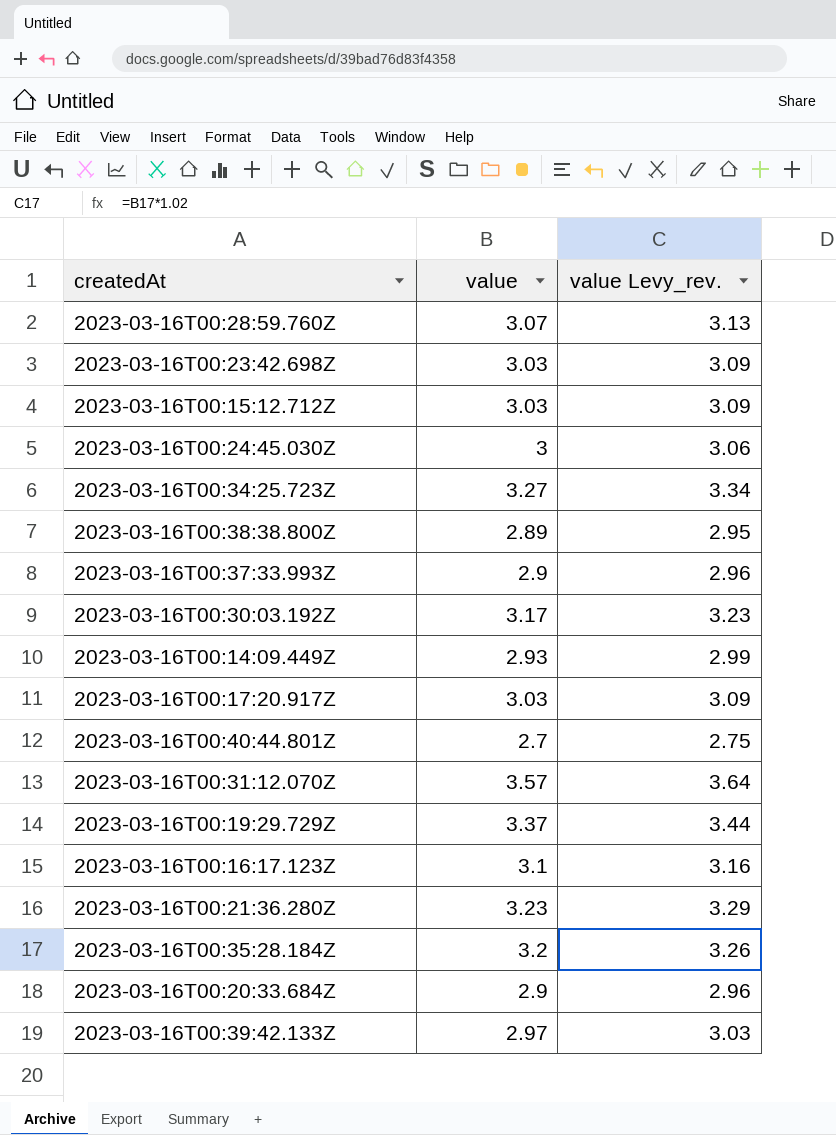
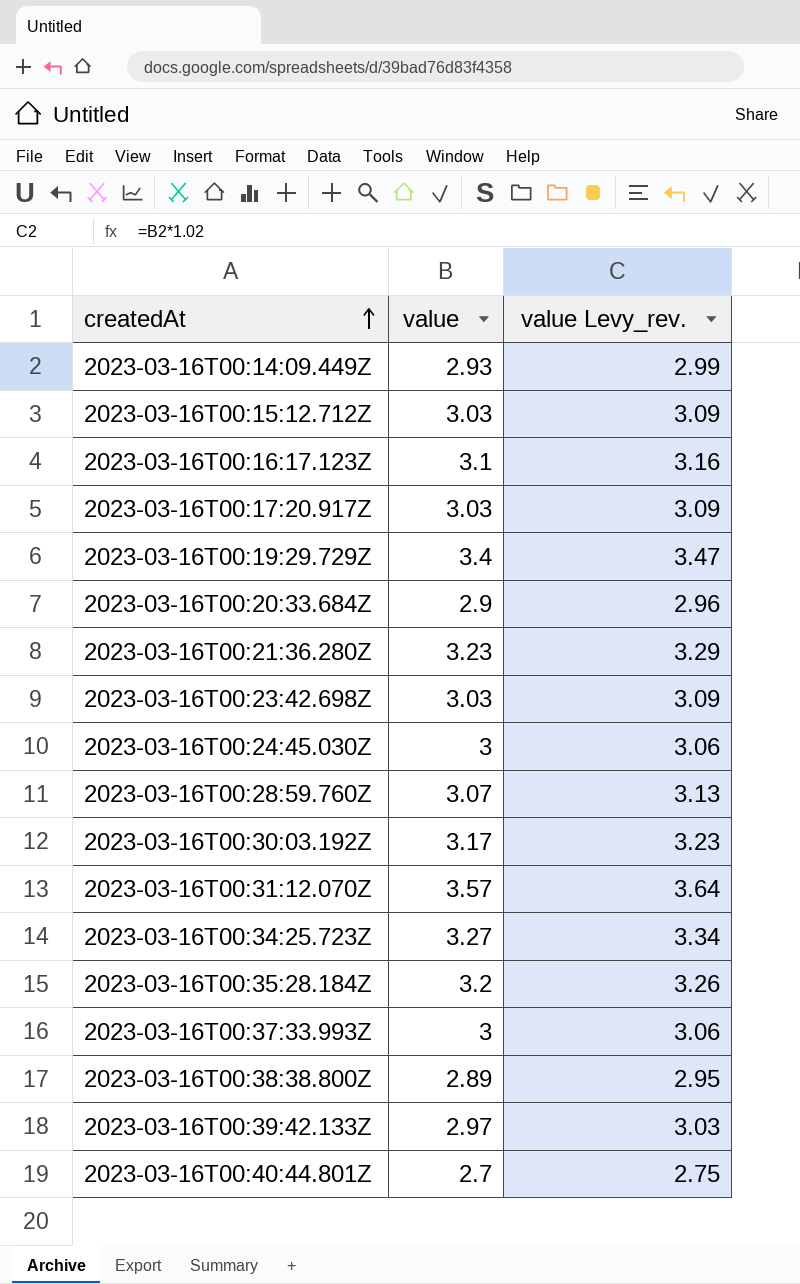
row order: none -> createdAt ascending
2023-03-16T00:19:29.729Z | value: 3.37 -> 3.4
2023-03-16T00:19:29.729Z | value Levy_rev.: 3.44 -> 3.47
2023-03-16T00:37:33.993Z | value: 2.9 -> 3
2023-03-16T00:37:33.993Z | value Levy_rev.: 2.96 -> 3.06

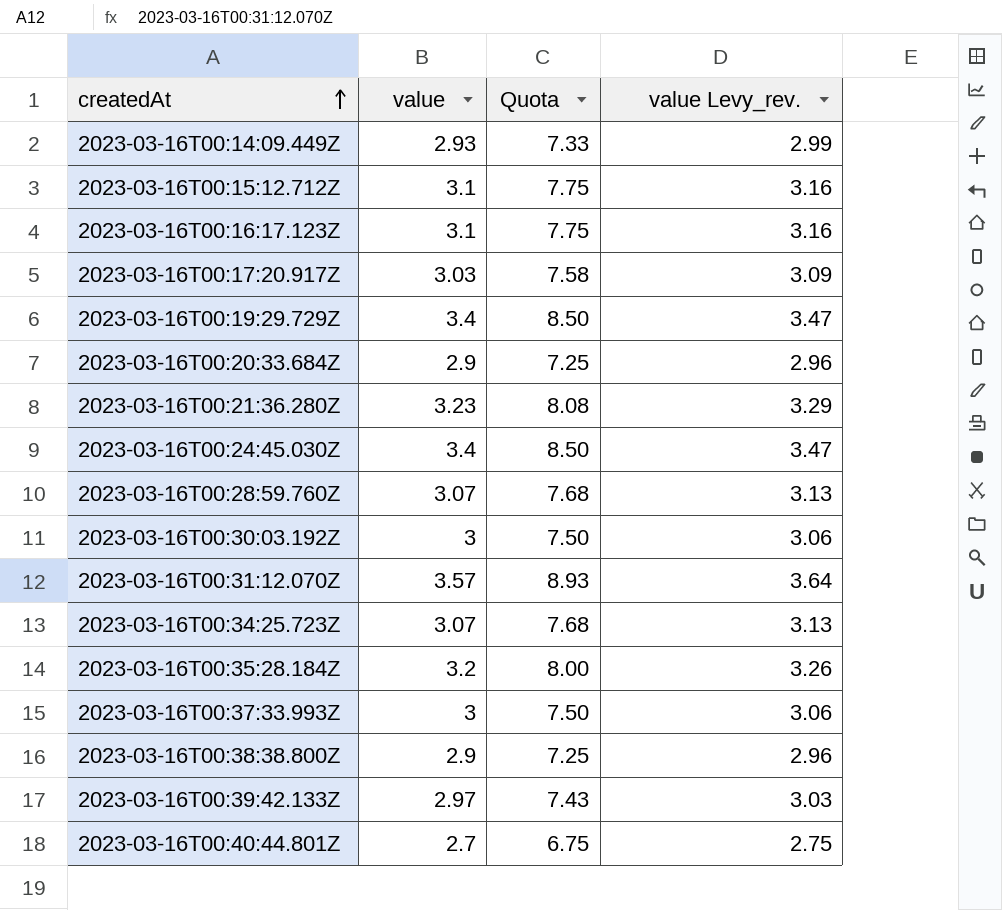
column Quota | formula: none -> [value] * 2.5
row 2023-03-16T00:23:42.698Z: 3.03 | 3.09 -> none
2023-03-16T00:15:12.712Z | value: 3.03 -> 3.1
2023-03-16T00:15:12.712Z | value Levy_rev.: 3.09 -> 3.16
2023-03-16T00:24:45.030Z | value: 3 -> 3.4
2023-03-16T00:24:45.030Z | value Levy_rev.: 3.06 -> 3.47
2023-03-16T00:30:03.192Z | value: 3.17 -> 3
2023-03-16T00:30:03.192Z | value Levy_rev.: 3.23 -> 3.06
2023-03-16T00:34:25.723Z | value: 3.27 -> 3.07
2023-03-16T00:34:25.723Z | value Levy_rev.: 3.34 -> 3.13
2023-03-16T00:38:38.800Z | value: 2.89 -> 2.9
2023-03-16T00:38:38.800Z | value Levy_rev.: 2.95 -> 2.96

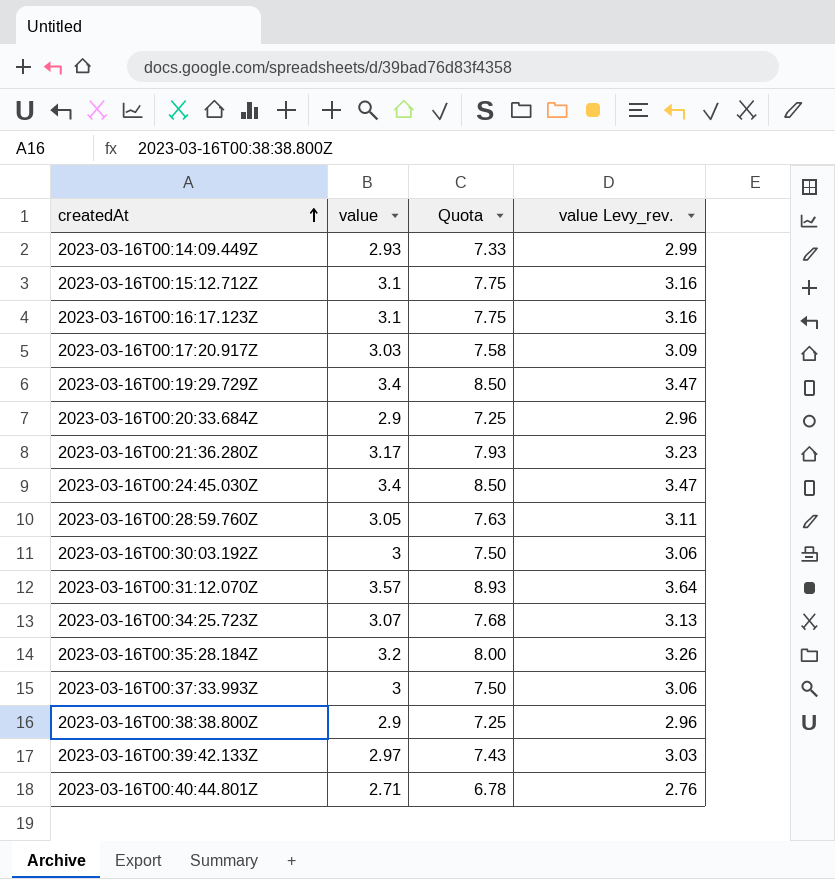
2023-03-16T00:21:36.280Z | value: 3.23 -> 3.17
2023-03-16T00:21:36.280Z | Quota: 8.08 -> 7.93
2023-03-16T00:21:36.280Z | value Levy_rev.: 3.29 -> 3.23
2023-03-16T00:28:59.760Z | value: 3.07 -> 3.05
2023-03-16T00:28:59.760Z | Quota: 7.68 -> 7.63
2023-03-16T00:28:59.760Z | value Levy_rev.: 3.13 -> 3.11
2023-03-16T00:40:44.801Z | value: 2.7 -> 2.71
2023-03-16T00:40:44.801Z | Quota: 6.75 -> 6.78
2023-03-16T00:40:44.801Z | value Levy_rev.: 2.75 -> 2.76

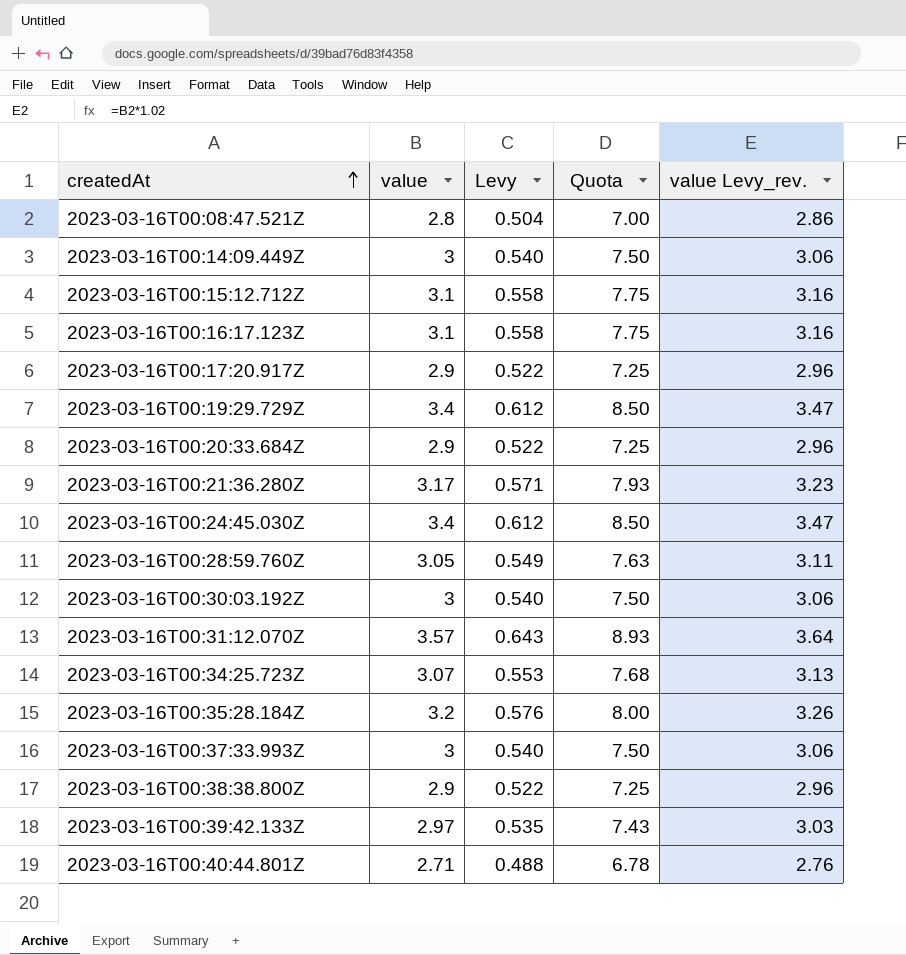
column Levy | formula: none -> [value] * 0.18
row 2023-03-16T00:08:47.521Z: none -> 2.8 | 0.504 | 7.00 | 2.86
2023-03-16T00:14:09.449Z | value: 2.93 -> 3
2023-03-16T00:14:09.449Z | Quota: 7.33 -> 7.50
2023-03-16T00:14:09.449Z | value Levy_rev.: 2.99 -> 3.06
2023-03-16T00:17:20.917Z | value: 3.03 -> 2.9
2023-03-16T00:17:20.917Z | Quota: 7.58 -> 7.25
2023-03-16T00:17:20.917Z | value Levy_rev.: 3.09 -> 2.96

